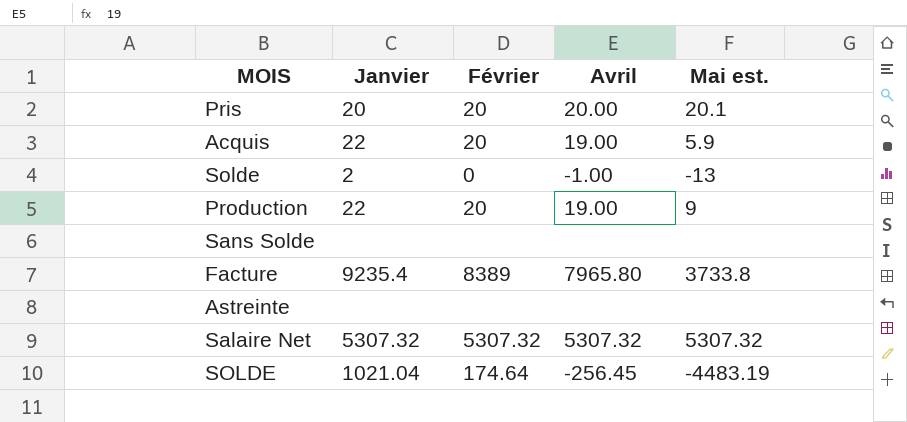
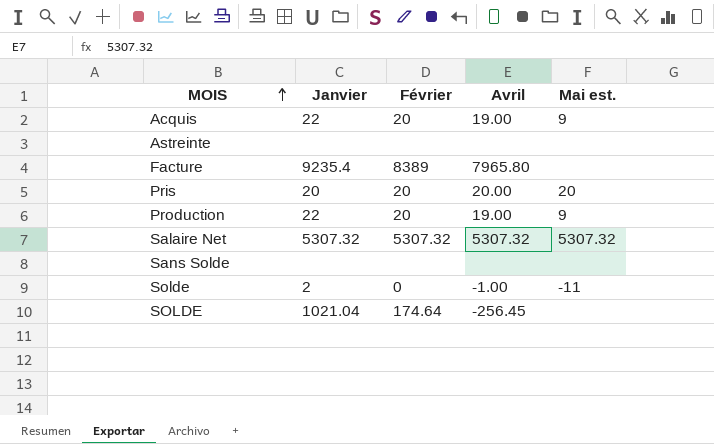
row order: none -> MOIS ascending
Acquis | Mai est.: 5.9 -> 9
Facture | Mai est.: 3733.8 -> none
Pris | Mai est.: 20.1 -> 20
Solde | Mai est.: -13 -> -11
SOLDE | Mai est.: -4483.19 -> none

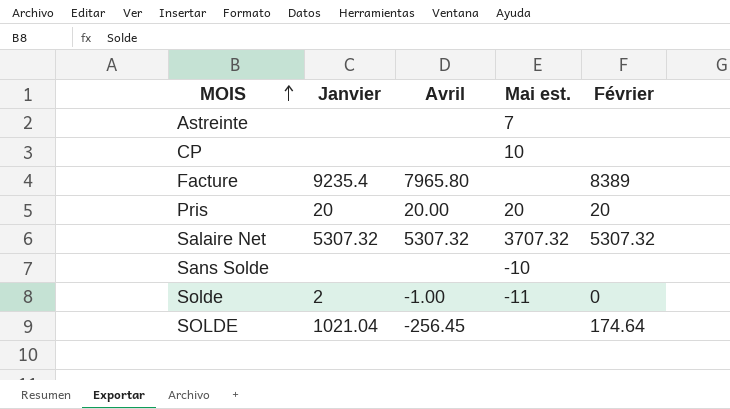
column Février | position: 3 -> 5
row Acquis: 22 | 20 | 19.00 | 9 -> none
row Production: 22 | 20 | 19.00 | 9 -> none
Astreinte | Mai est.: none -> 7
row CP: none -> none | none | 10 | none
Salaire Net | Mai est.: 5307.32 -> 3707.32
Sans Solde | Mai est.: none -> -10

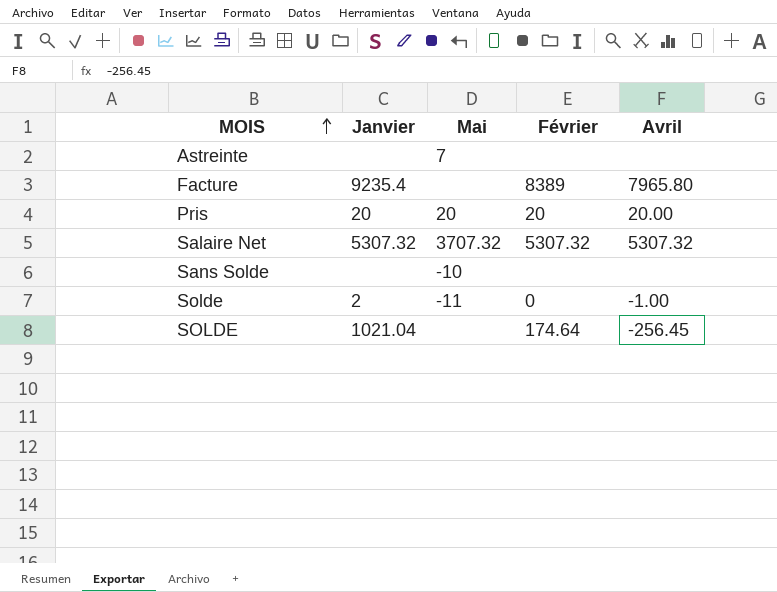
column name: Mai est. -> Mai
column Avril | position: 3 -> 5
row CP: none | none | 10 | none -> none

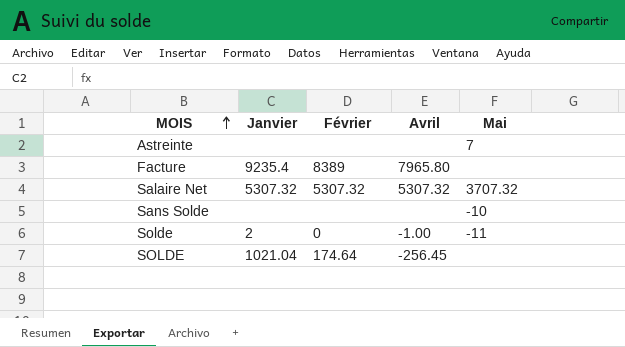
column Mai | position: 3 -> 5
row Pris: 20 | 20 | 20 | 20.00 -> none

